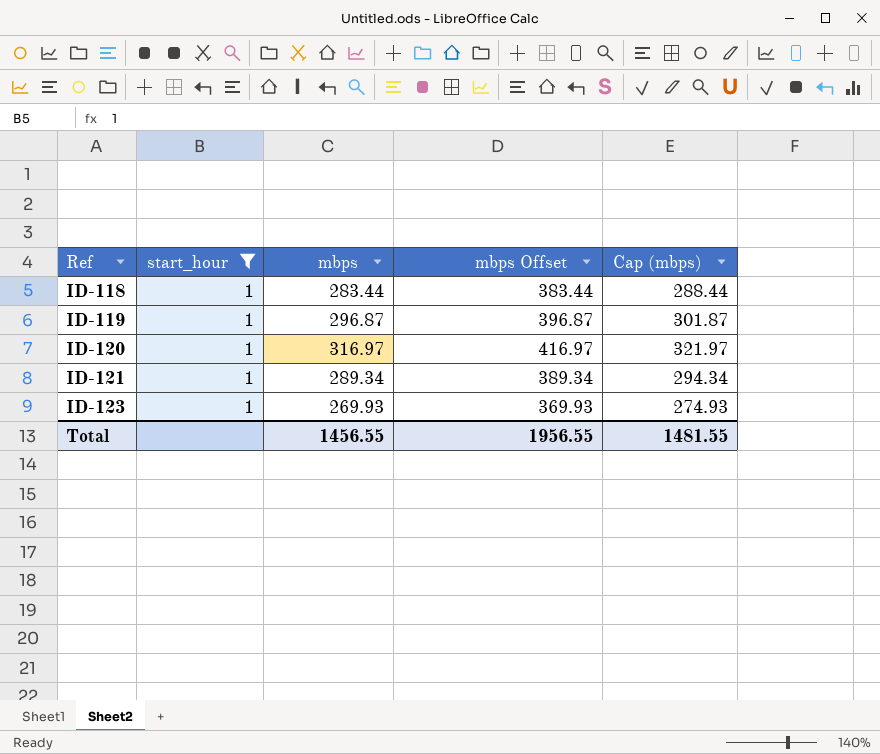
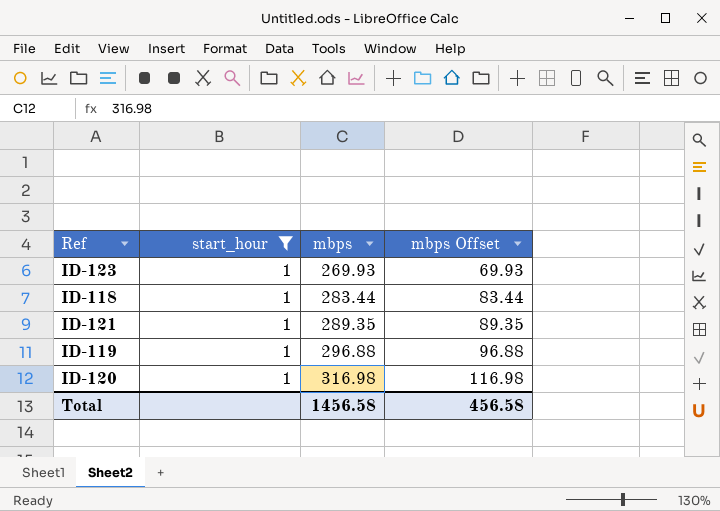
row order: Ref ascending -> mbps ascending
column Cap (mbps) | formula: [mbps] + 5 -> none
column mbps Offset | formula: [mbps] + 100 -> [mbps] - 200
ID-121 | mbps: 289.34 -> 289.35
ID-119 | mbps: 296.87 -> 296.88
ID-120 | mbps: 316.97 -> 316.98
Total | mbps: 1456.55 -> 1456.58
Total | mbps Offset: 1956.55 -> 456.58

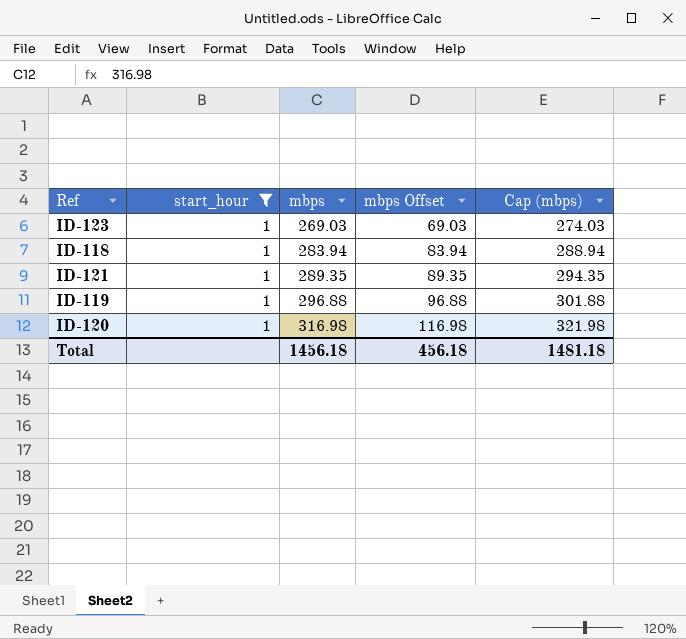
column Cap (mbps) | formula: none -> [mbps] + 5
ID-123 | mbps: 269.93 -> 269.03
ID-123 | mbps Offset: 69.93 -> 69.03
ID-118 | mbps: 283.44 -> 283.94
ID-118 | mbps Offset: 83.44 -> 83.94
Total | mbps: 1456.58 -> 1456.18
Total | mbps Offset: 456.58 -> 456.18

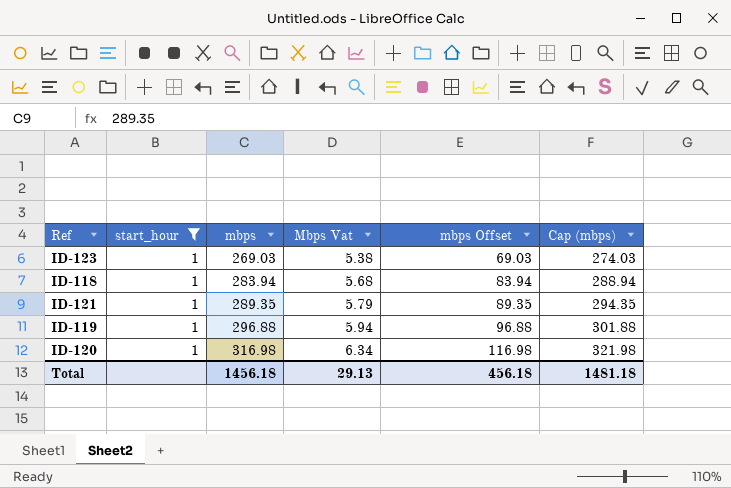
column Mbps Vat | formula: none -> [mbps] * 0.02

